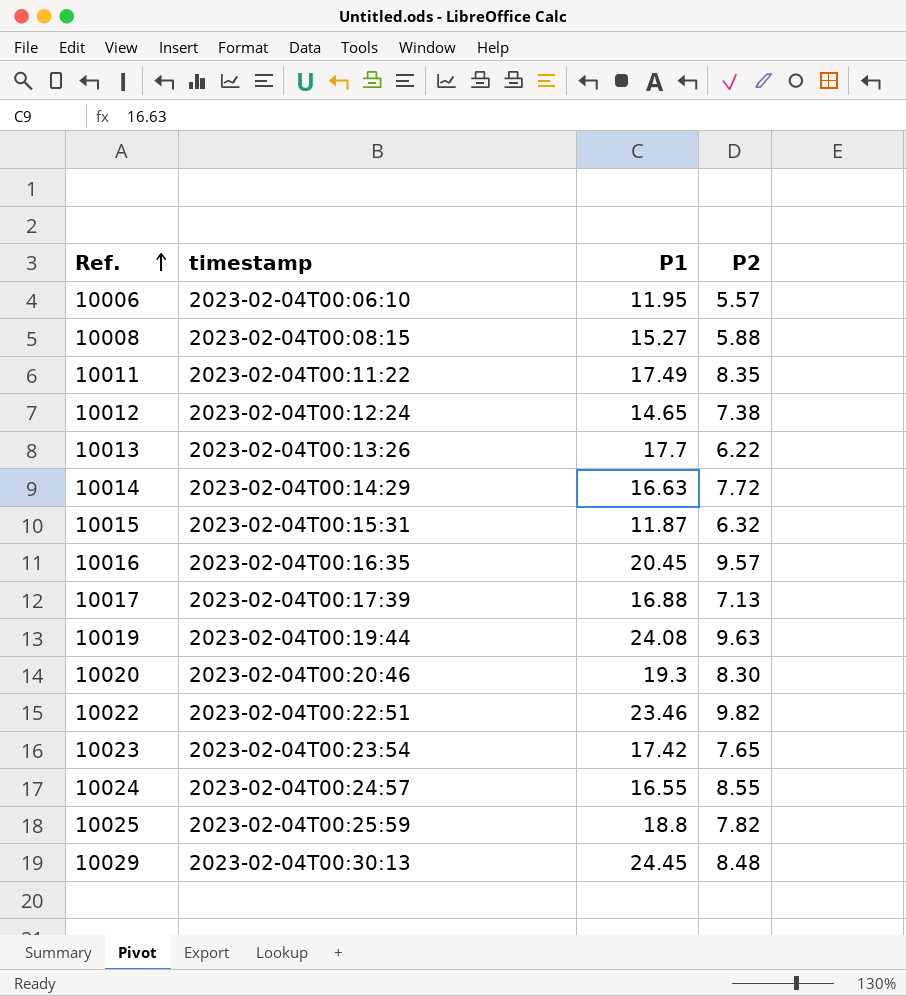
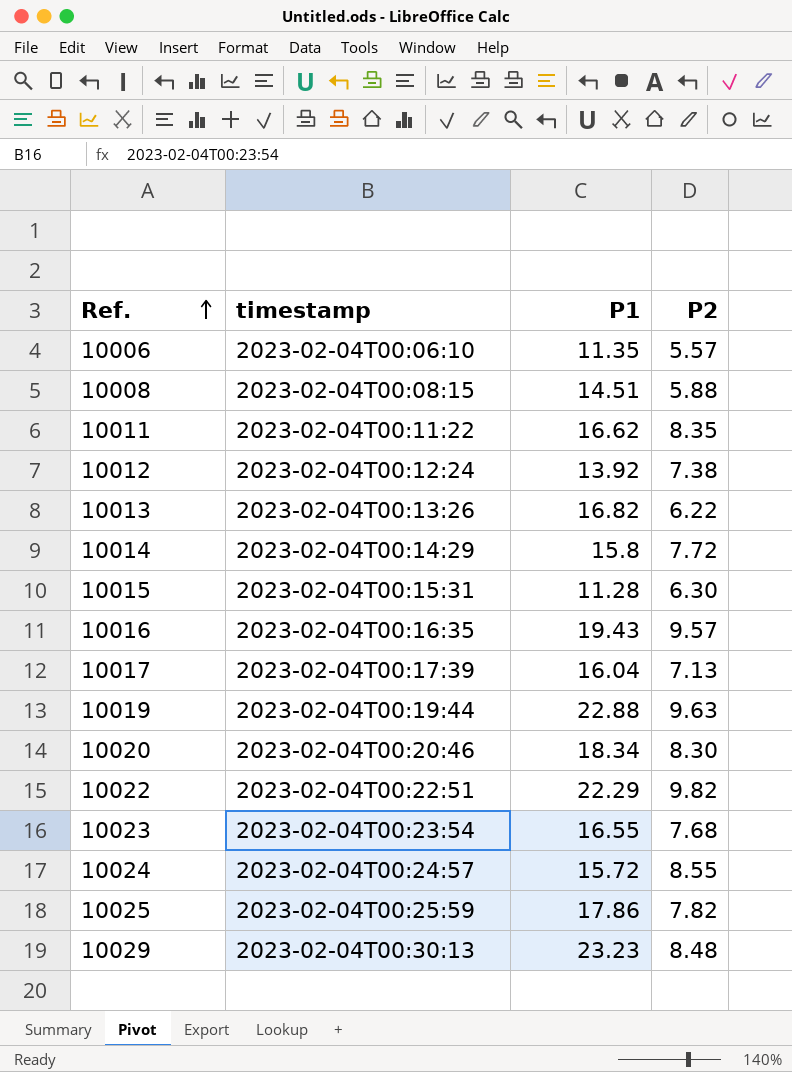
10006 | P1: 11.95 -> 11.35
10008 | P1: 15.27 -> 14.51
10011 | P1: 17.49 -> 16.62
10012 | P1: 14.65 -> 13.92
10013 | P1: 17.7 -> 16.82
10014 | P1: 16.63 -> 15.8
10015 | P1: 11.87 -> 11.28
10015 | P2: 6.32 -> 6.30
10016 | P1: 20.45 -> 19.43
10017 | P1: 16.88 -> 16.04
10019 | P1: 24.08 -> 22.88
10020 | P1: 19.3 -> 18.34
10022 | P1: 23.46 -> 22.29
10023 | P1: 17.42 -> 16.55
10023 | P2: 7.65 -> 7.68
10024 | P1: 16.55 -> 15.72
10025 | P1: 18.8 -> 17.86
10029 | P1: 24.45 -> 23.23

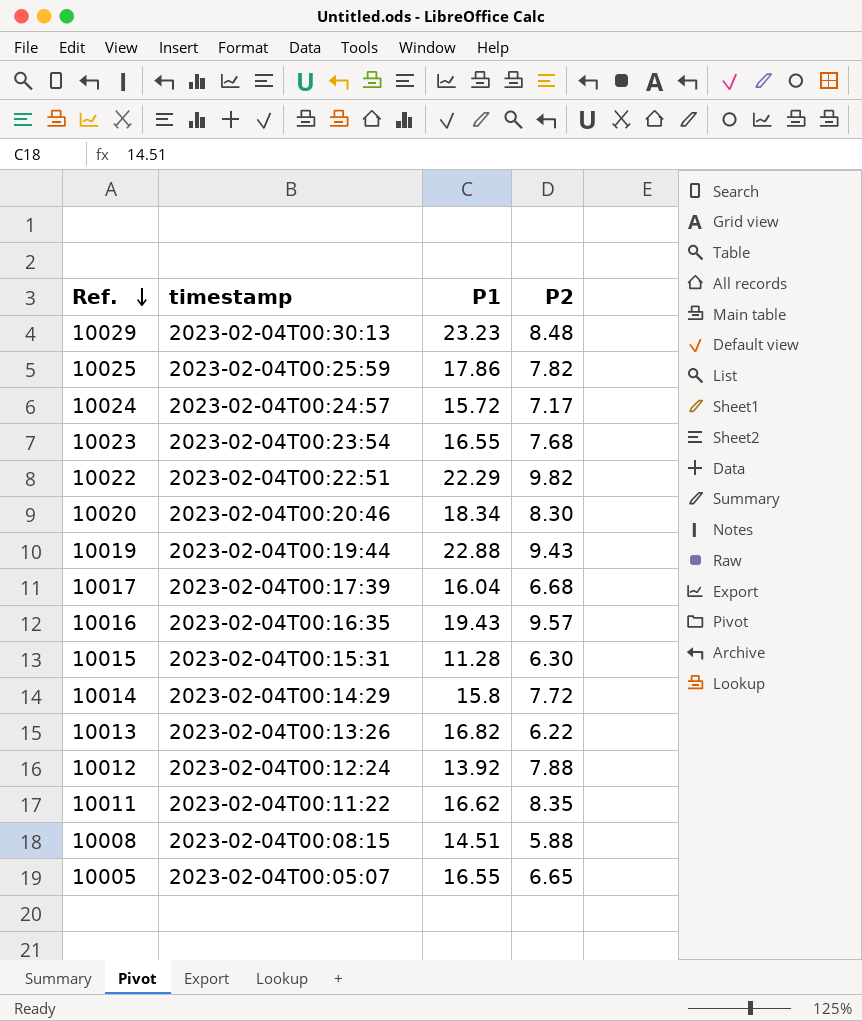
row order: Ref. ascending -> Ref. descending
row 10006: 2023-02-04T00:06:10 | 11.35 | 5.57 -> none
10024 | P2: 8.55 -> 7.17
10019 | P2: 9.63 -> 9.43
10017 | P2: 7.13 -> 6.68
10012 | P2: 7.38 -> 7.88
row 10005: none -> 2023-02-04T00:05:07 | 16.55 | 6.65

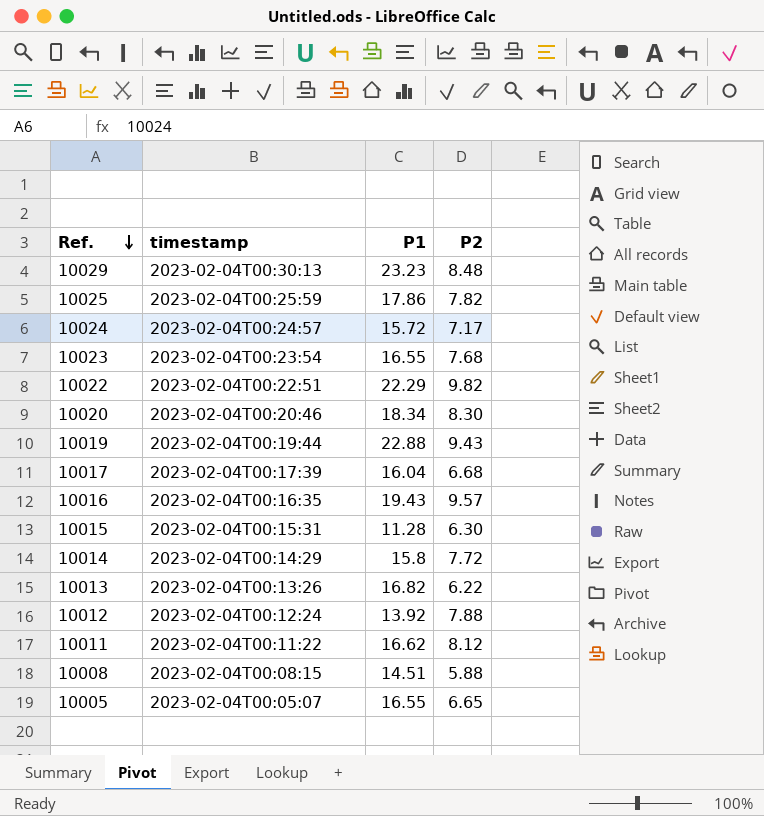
10011 | P2: 8.35 -> 8.12

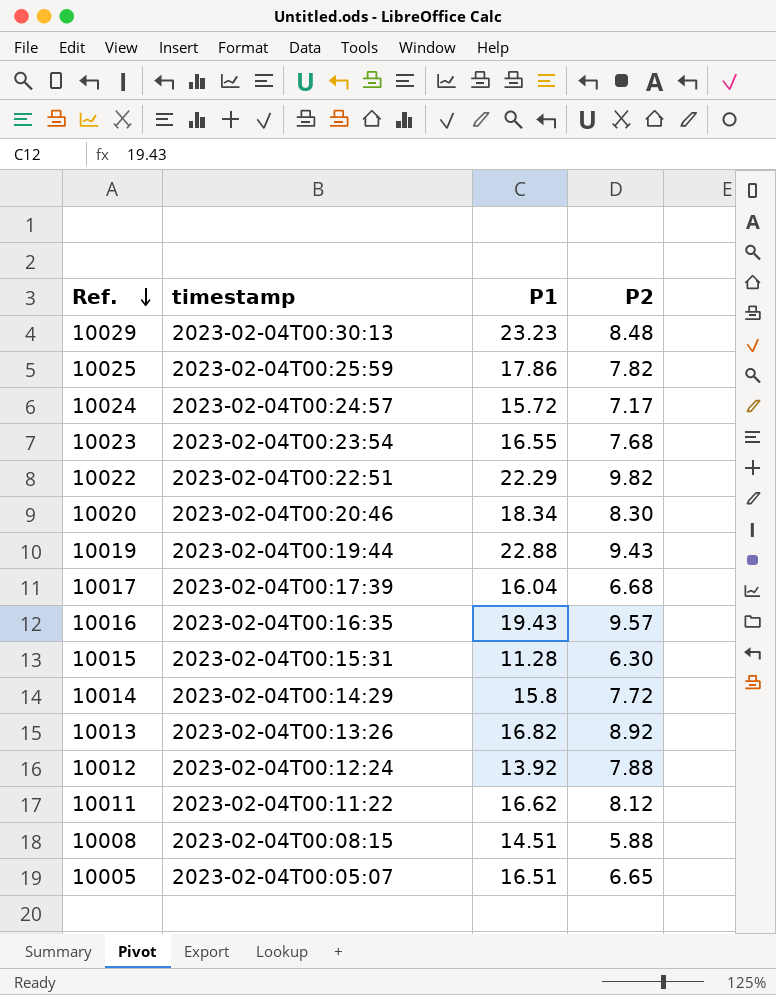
10013 | P2: 6.22 -> 8.92
10005 | P1: 16.55 -> 16.51

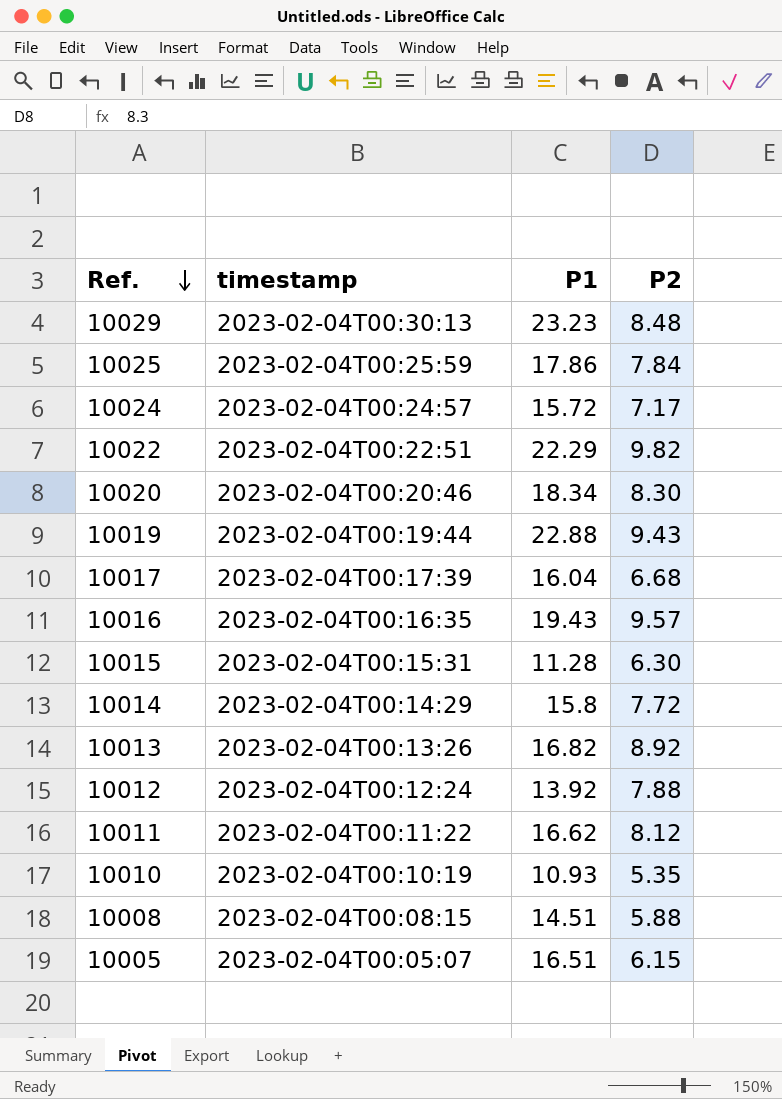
row 10023: 2023-02-04T00:23:54 | 16.55 | 7.68 -> none
10025 | P2: 7.82 -> 7.84
row 10010: none -> 2023-02-04T00:10:19 | 10.93 | 5.35
10005 | P2: 6.65 -> 6.15

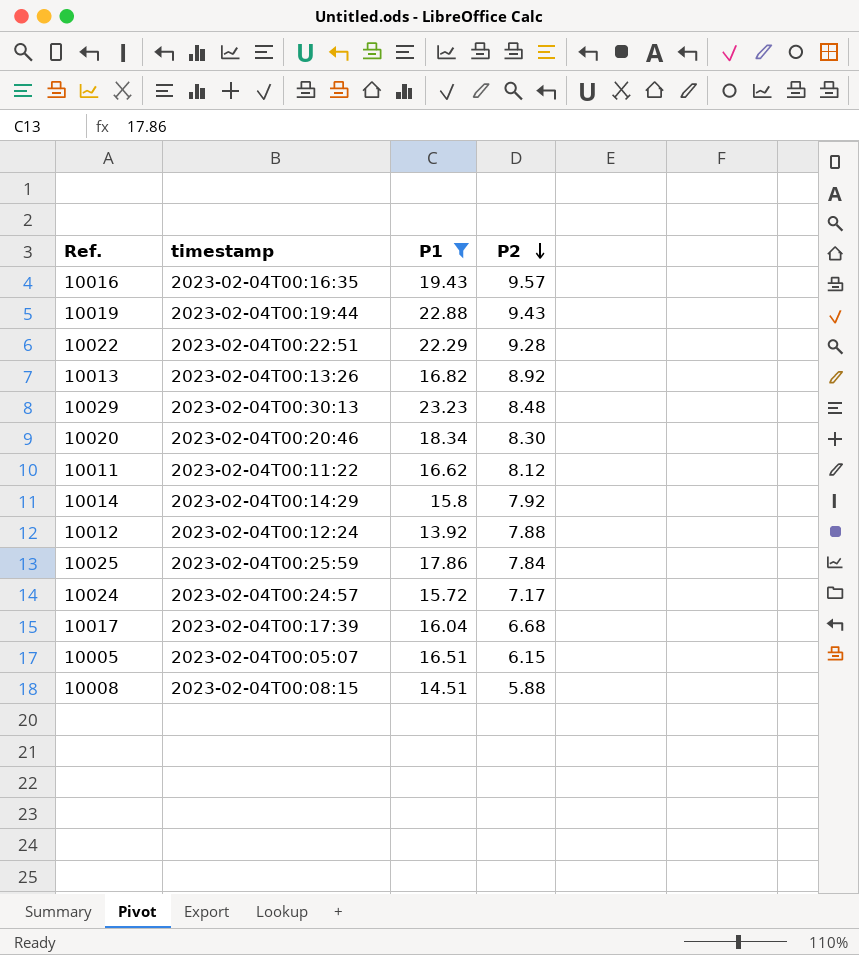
filter: none -> P1 >= 13.92
row order: Ref. descending -> P2 descending
10022 | P2: 9.82 -> 9.28
10014 | P2: 7.72 -> 7.92

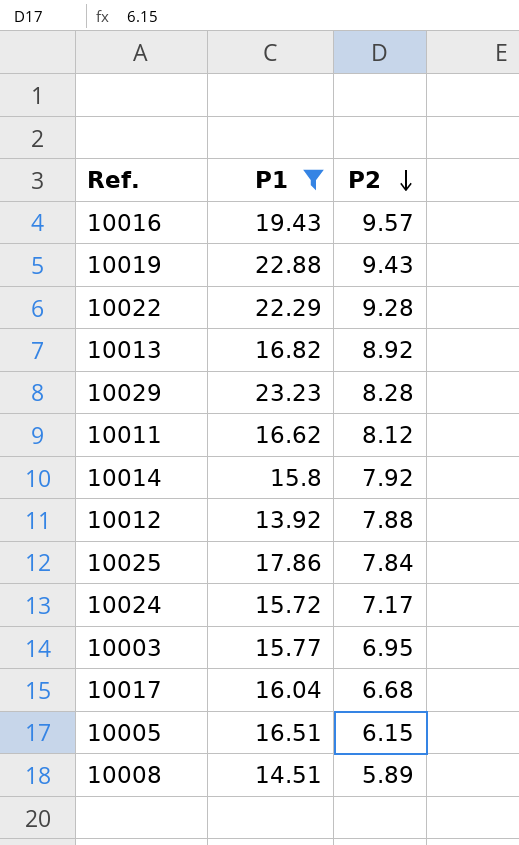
column timestamp | position: 2 -> none
row 10020: 2023-02-04T00:20:46 | 18.34 | 8.30 -> none
10029 | P2: 8.48 -> 8.28
row 10003: none -> 15.77 | 6.95
10008 | P2: 5.88 -> 5.89

